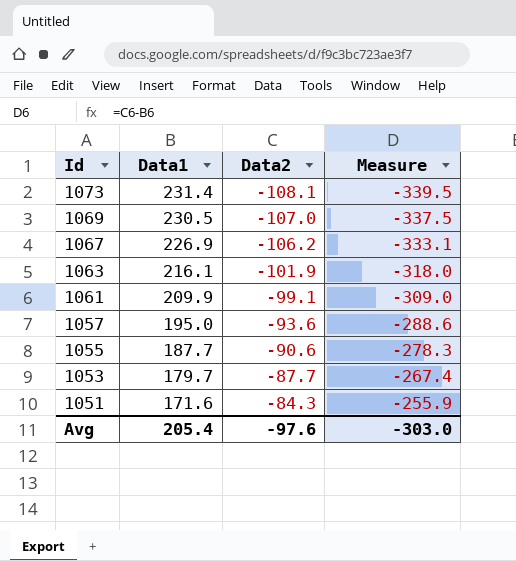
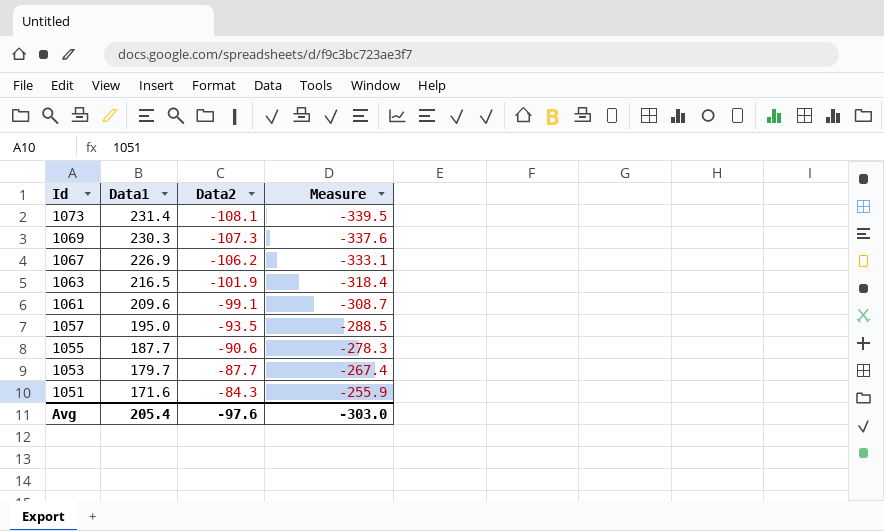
1069 | Data1: 230.5 -> 230.3
1069 | Data2: -107.0 -> -107.3
1069 | Measure: -337.5 -> -337.6
1063 | Data1: 216.1 -> 216.5
1063 | Measure: -318.0 -> -318.4
1061 | Data1: 209.9 -> 209.6
1061 | Measure: -309.0 -> -308.7
1057 | Data2: -93.6 -> -93.5
1057 | Measure: -288.6 -> -288.5

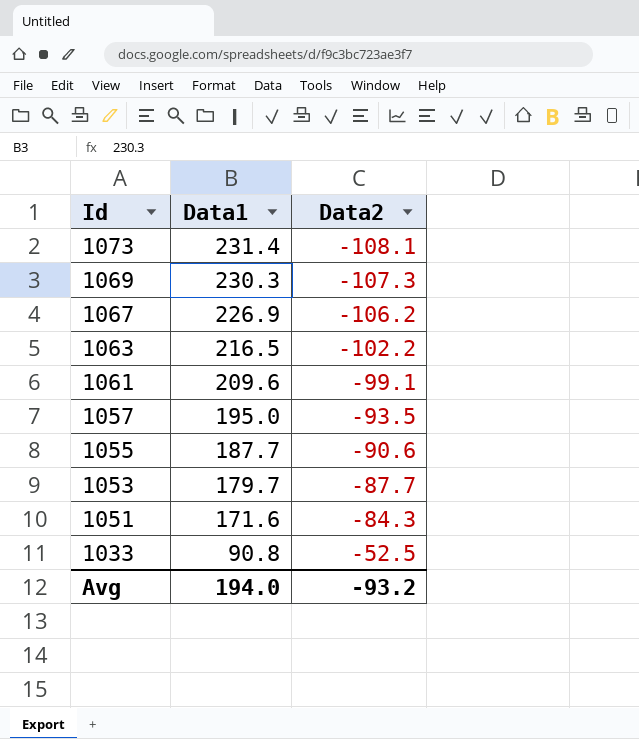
column Measure | formula: [Data2] - [Data1] -> none
1063 | Data2: -101.9 -> -102.2
row 1033: none -> 90.8 | -52.5
Avg | Data1: 205.4 -> 194.0
Avg | Data2: -97.6 -> -93.2

